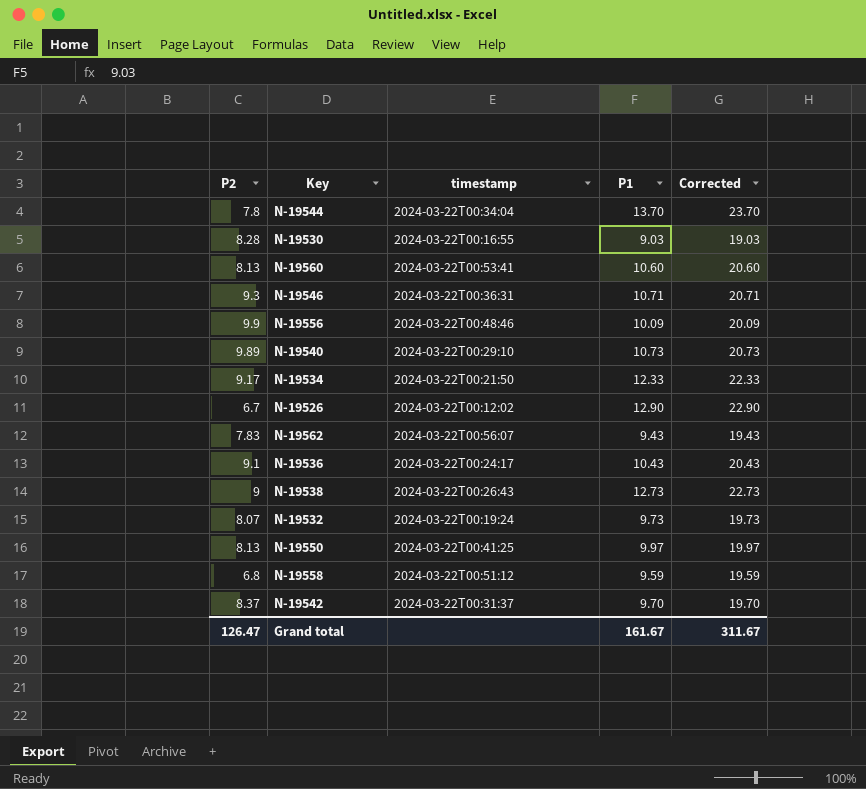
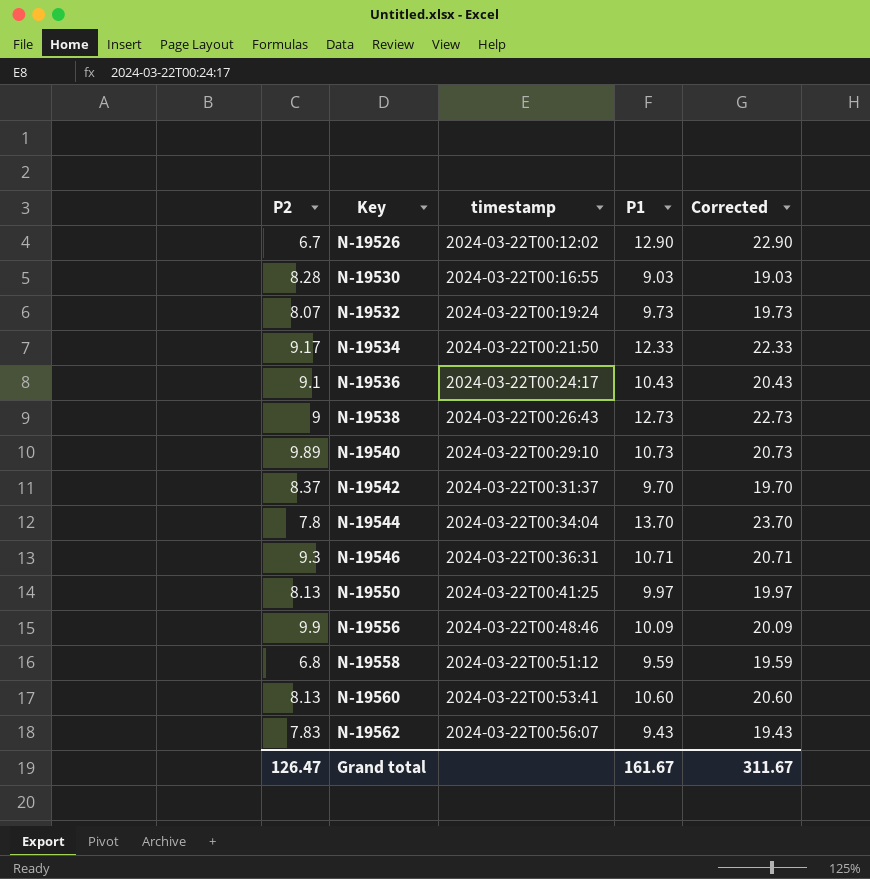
row order: none -> Key ascending

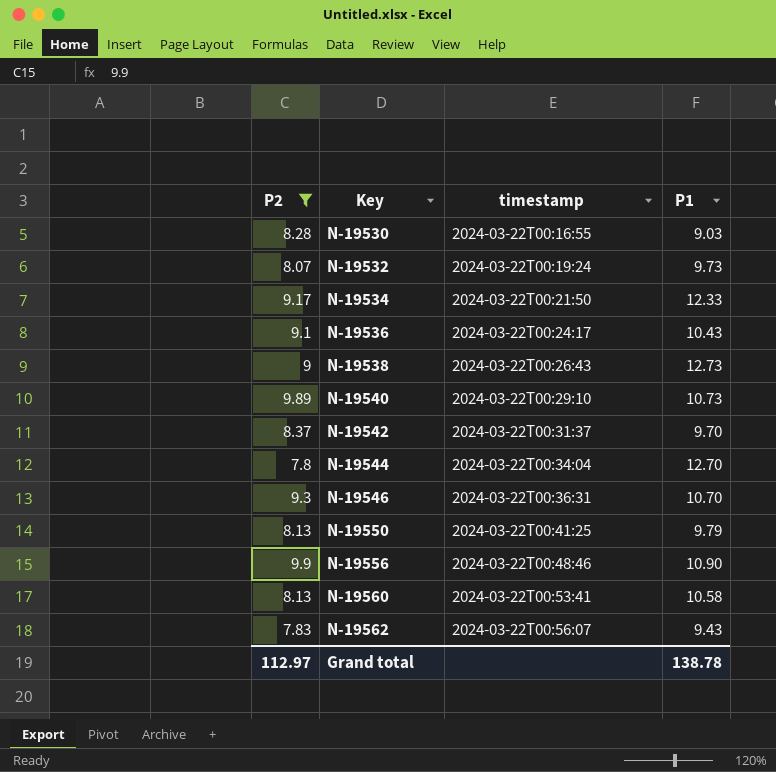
filter: none -> P2 >= 7.8
column Corrected | formula: [P1] + 10 -> none
N-19544 | P1: 13.70 -> 12.70
N-19546 | P1: 10.71 -> 10.70
N-19550 | P1: 9.97 -> 9.79
N-19556 | P1: 10.09 -> 10.90
N-19560 | P1: 10.60 -> 10.58
Grand total | P2: 126.47 -> 112.97
Grand total | P1: 161.67 -> 138.78

